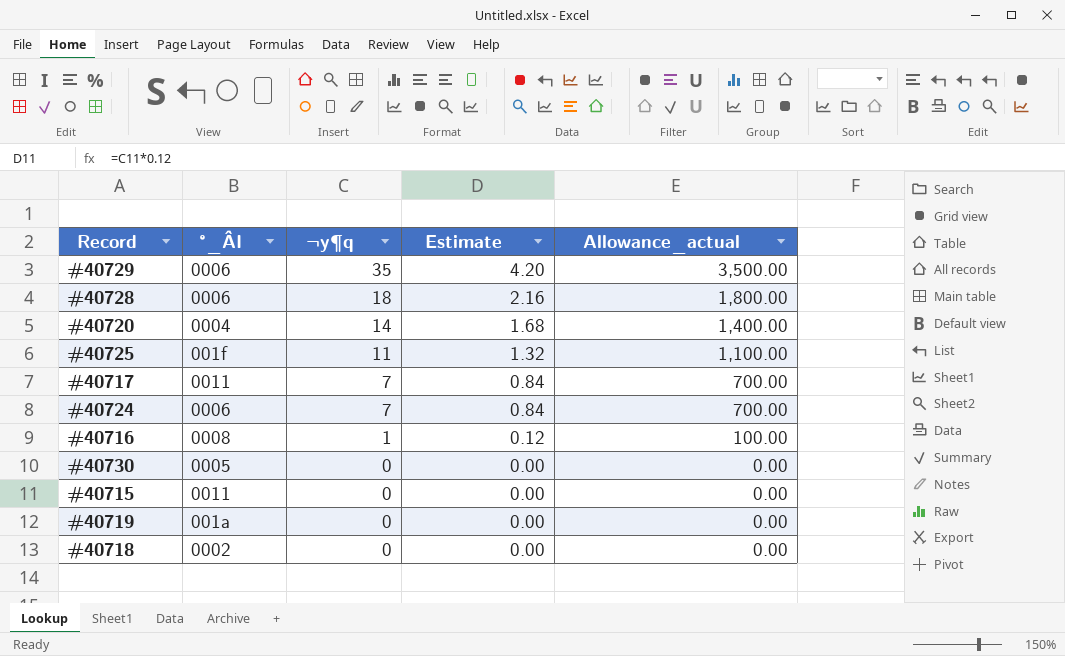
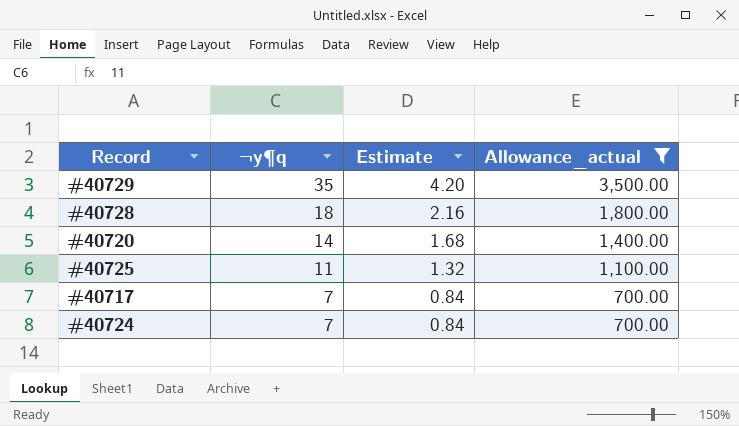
filter: none -> Allowance_actual >= 700.00
column °_ÂI | position: 2 -> none

